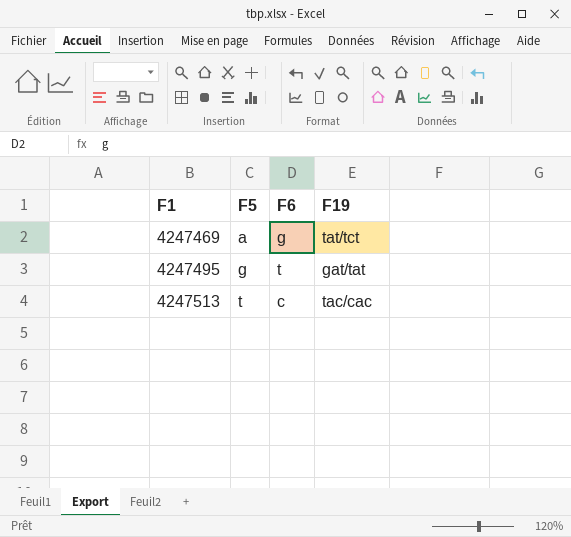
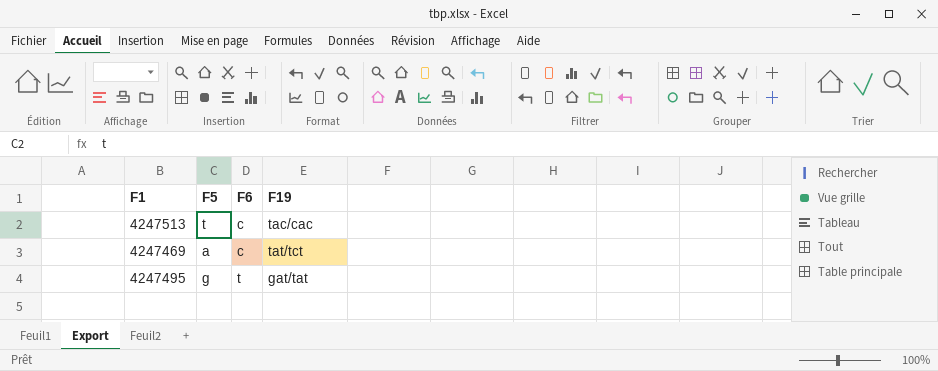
row order: F1 ascending -> F6 ascending
4247469 | F6: g -> c

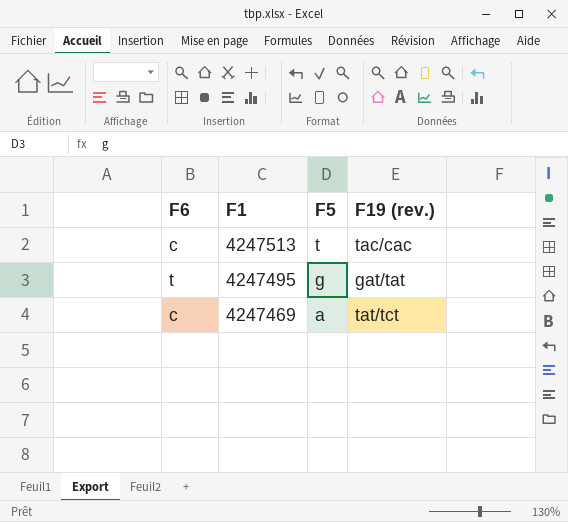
row order: F6 ascending -> F1 descending
column F6 | position: 3 -> 1
column name: F19 -> F19 (rev.)

